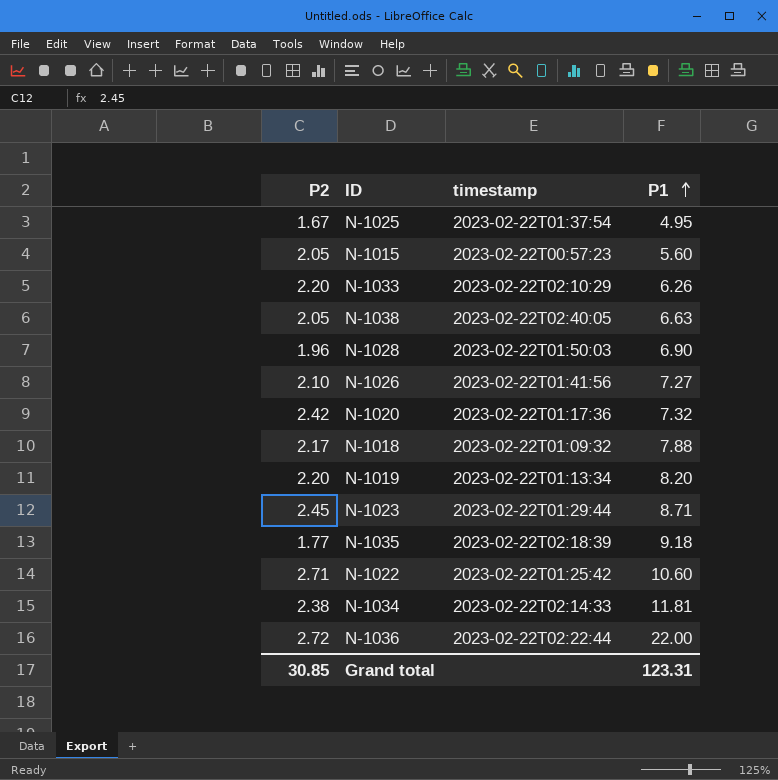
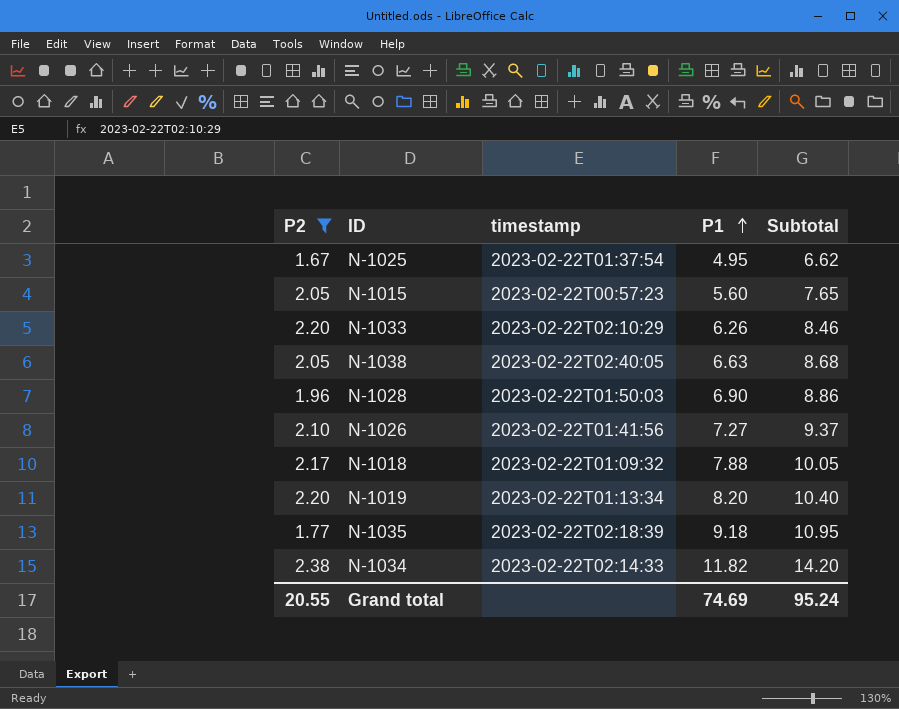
filter: none -> P2 <= 2.38
column Subtotal | formula: none -> [P2] + [P1]
N-1034 | P1: 11.81 -> 11.82
Grand total | P2: 30.85 -> 20.55
Grand total | P1: 123.31 -> 74.69

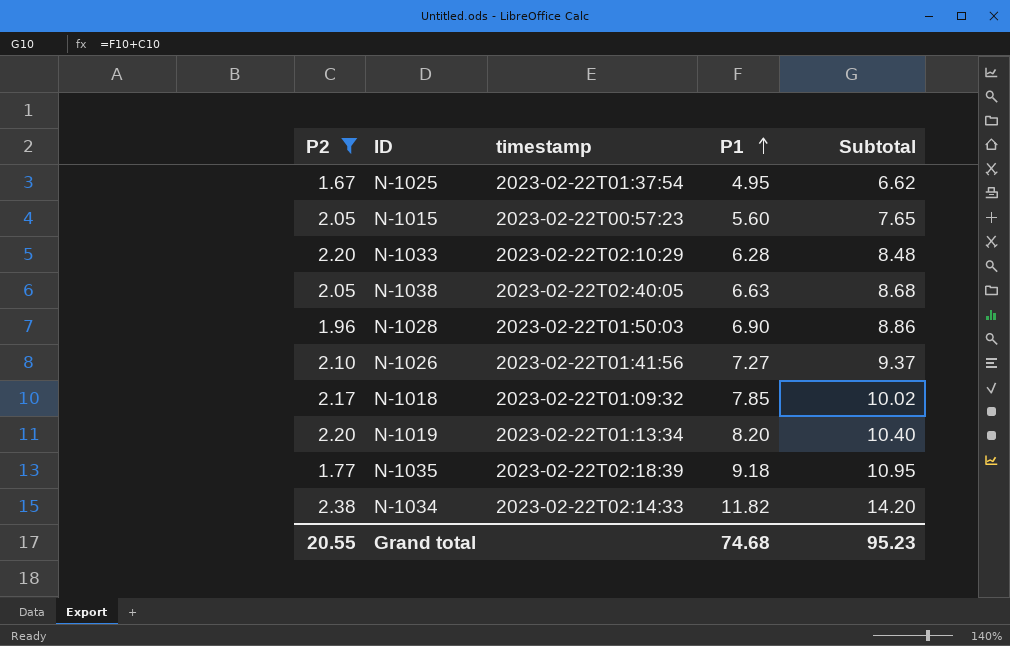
N-1033 | P1: 6.26 -> 6.28
N-1033 | Subtotal: 8.46 -> 8.48
N-1018 | P1: 7.88 -> 7.85
N-1018 | Subtotal: 10.05 -> 10.02
Grand total | P1: 74.69 -> 74.68
Grand total | Subtotal: 95.24 -> 95.23

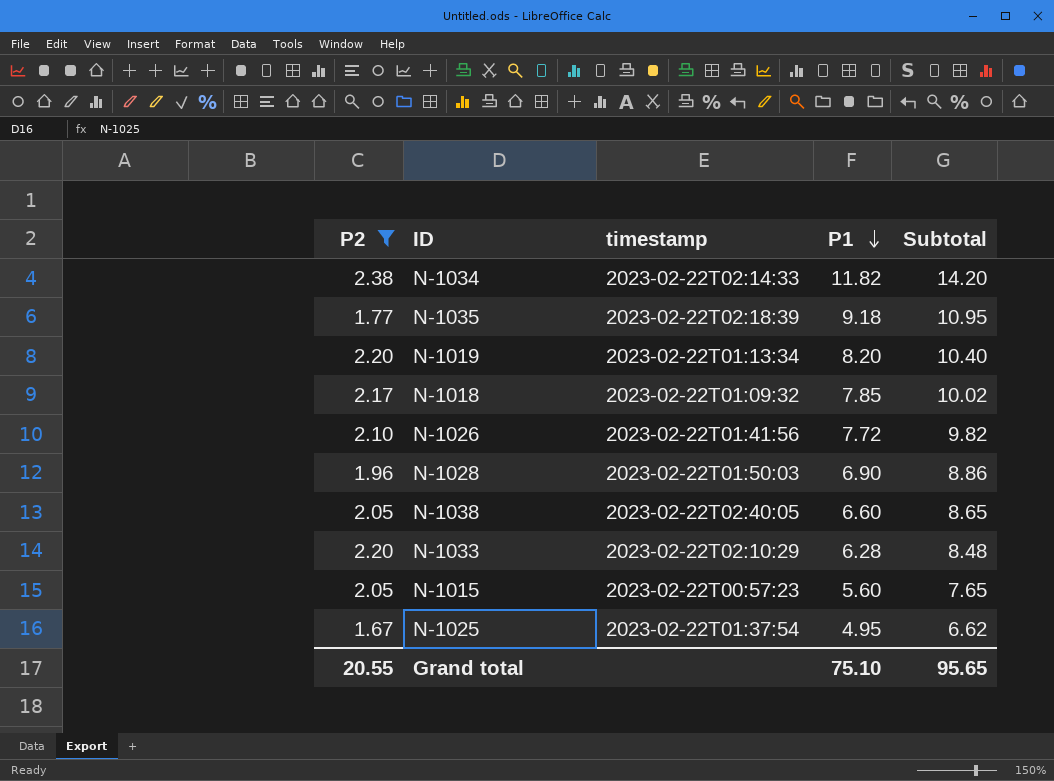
row order: P1 ascending -> P1 descending
N-1026 | P1: 7.27 -> 7.72
N-1026 | Subtotal: 9.37 -> 9.82
N-1038 | P1: 6.63 -> 6.60
N-1038 | Subtotal: 8.68 -> 8.65
Grand total | P1: 74.68 -> 75.10
Grand total | Subtotal: 95.23 -> 95.65

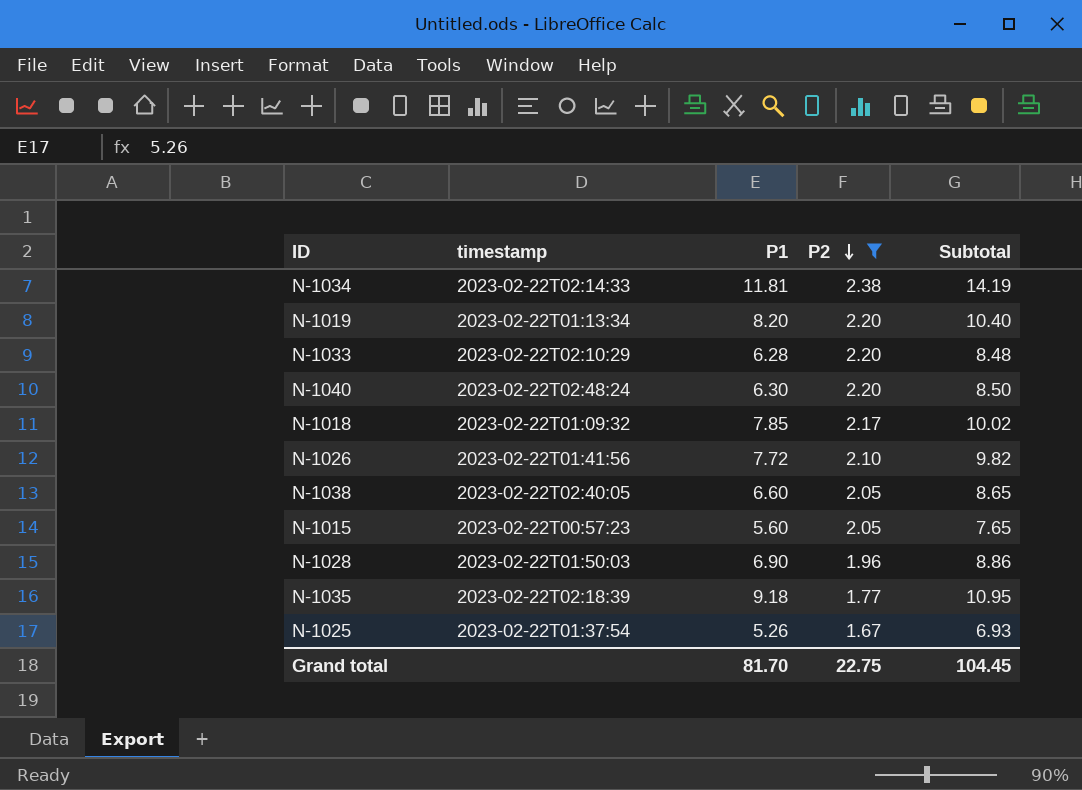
row order: P1 descending -> P2 descending
column P2 | position: 1 -> 4
N-1034 | P1: 11.82 -> 11.81
N-1034 | Subtotal: 14.20 -> 14.19
row N-1040: none -> 2023-02-22T02:48:24 | 6.30 | 2.20 | 8.50
N-1025 | P1: 4.95 -> 5.26
N-1025 | Subtotal: 6.62 -> 6.93
Grand total | P1: 75.10 -> 81.70
Grand total | P2: 20.55 -> 22.75
Grand total | Subtotal: 95.65 -> 104.45

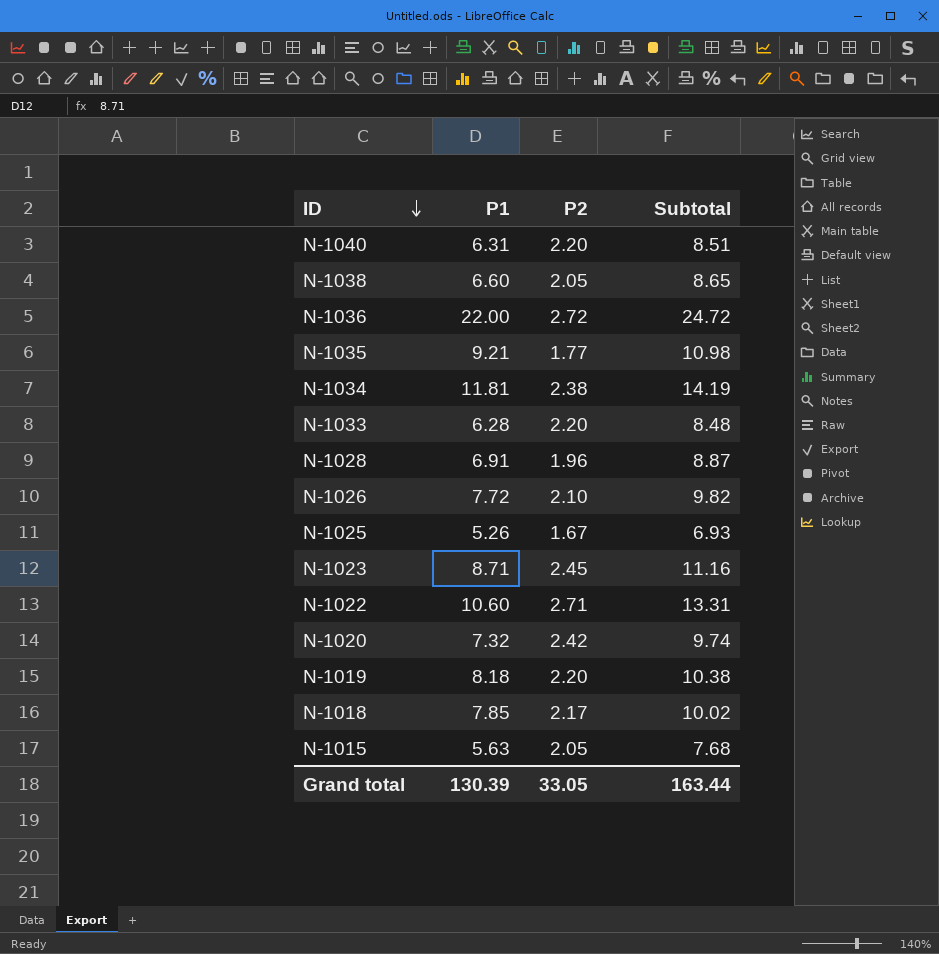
filter: P2 <= 2.38 -> none
row order: P2 descending -> ID descending
column timestamp | position: 2 -> none
N-1040 | P1: 6.30 -> 6.31
N-1040 | Subtotal: 8.50 -> 8.51
N-1035 | P1: 9.18 -> 9.21
N-1035 | Subtotal: 10.95 -> 10.98
N-1028 | P1: 6.90 -> 6.91
N-1028 | Subtotal: 8.86 -> 8.87
N-1019 | P1: 8.20 -> 8.18
N-1019 | Subtotal: 10.40 -> 10.38
N-1015 | P1: 5.60 -> 5.63
N-1015 | Subtotal: 7.65 -> 7.68
Grand total | P1: 81.70 -> 130.39
Grand total | P2: 22.75 -> 33.05
Grand total | Subtotal: 104.45 -> 163.44

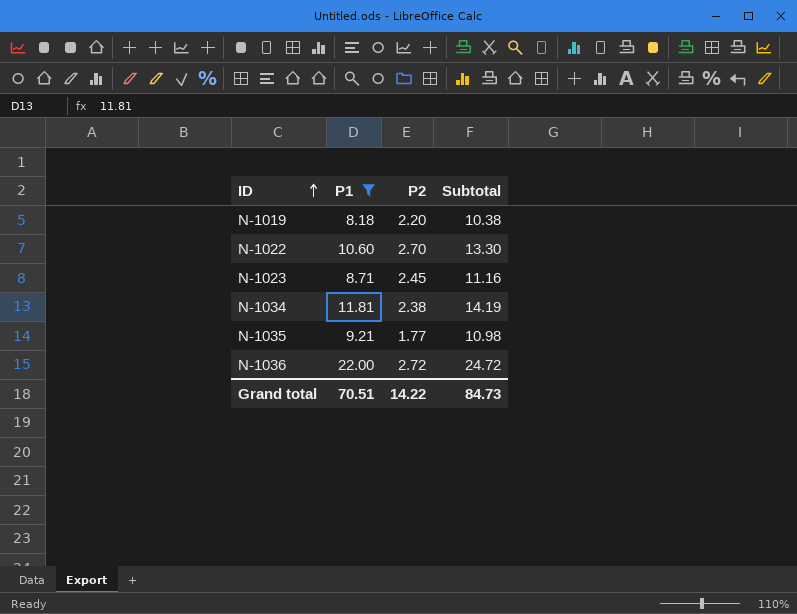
filter: none -> P1 >= 8.18
row order: ID descending -> ID ascending
N-1022 | P2: 2.71 -> 2.70
N-1022 | Subtotal: 13.31 -> 13.30
Grand total | P1: 130.39 -> 70.51
Grand total | P2: 33.05 -> 14.22
Grand total | Subtotal: 163.44 -> 84.73

